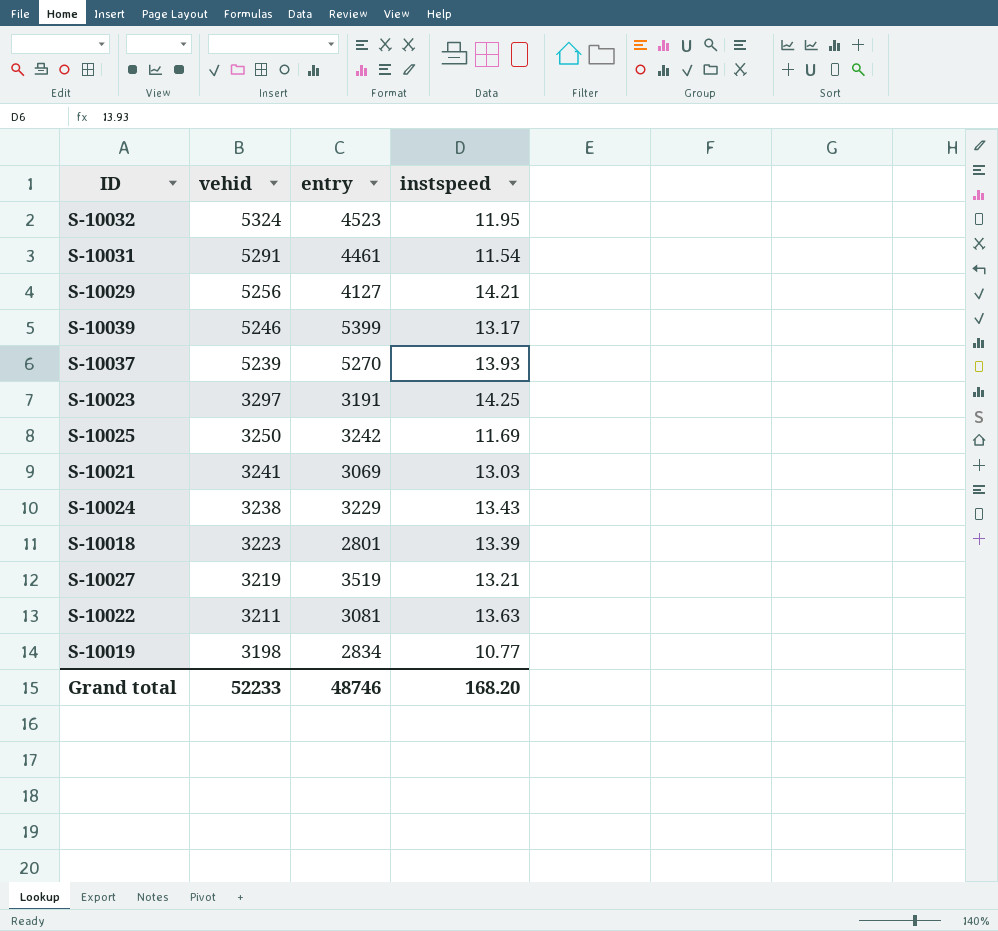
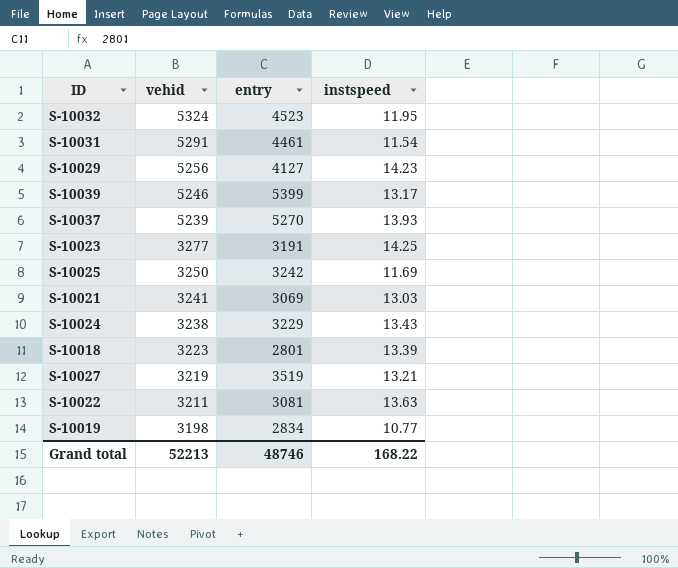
S-10029 | instspeed: 14.21 -> 14.23
S-10023 | vehid: 3297 -> 3277
Grand total | vehid: 52233 -> 52213
Grand total | instspeed: 168.20 -> 168.22

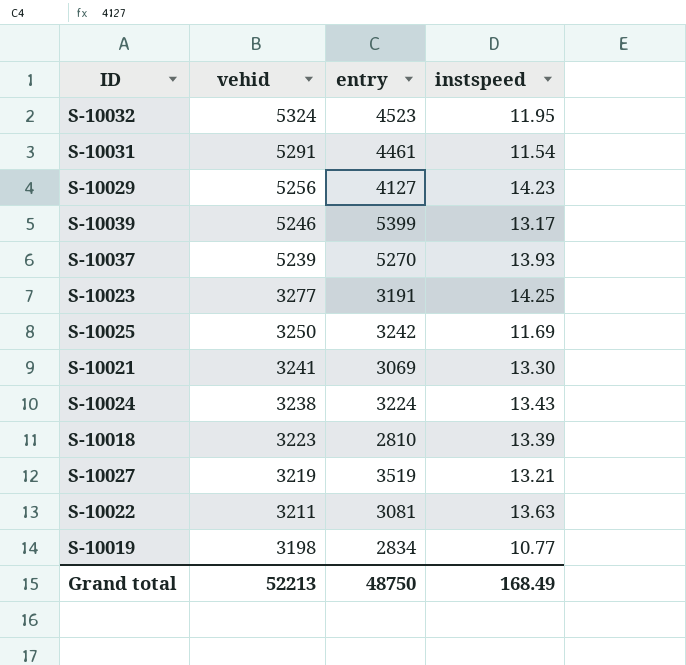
S-10021 | instspeed: 13.03 -> 13.30
S-10024 | entry: 3229 -> 3224
S-10018 | entry: 2801 -> 2810
Grand total | entry: 48746 -> 48750
Grand total | instspeed: 168.22 -> 168.49

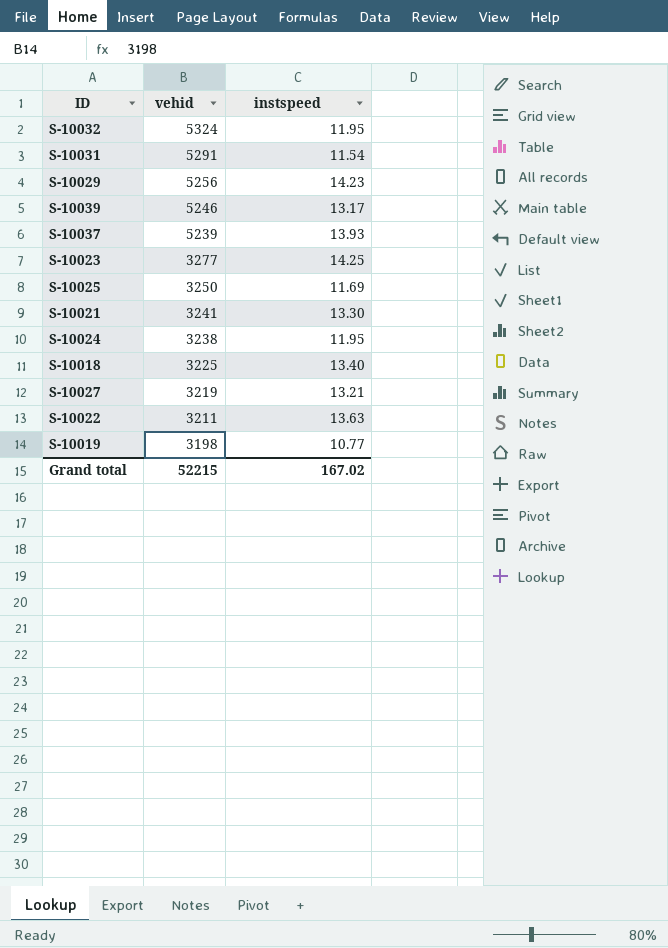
column entry | position: 3 -> none
S-10024 | instspeed: 13.43 -> 11.95
S-10018 | vehid: 3223 -> 3225
S-10018 | instspeed: 13.39 -> 13.40
Grand total | vehid: 52213 -> 52215
Grand total | instspeed: 168.49 -> 167.02

